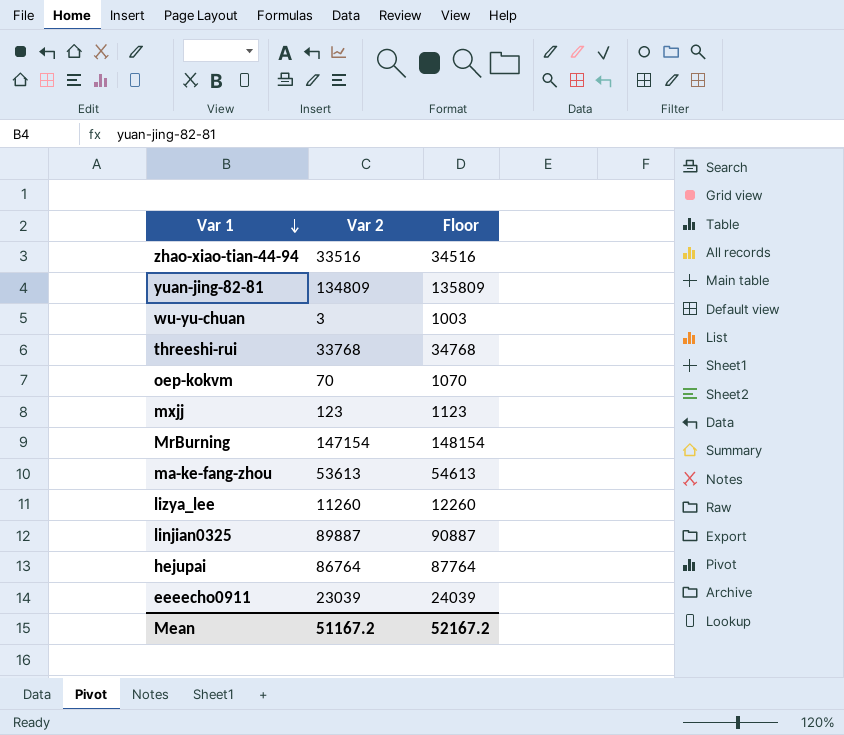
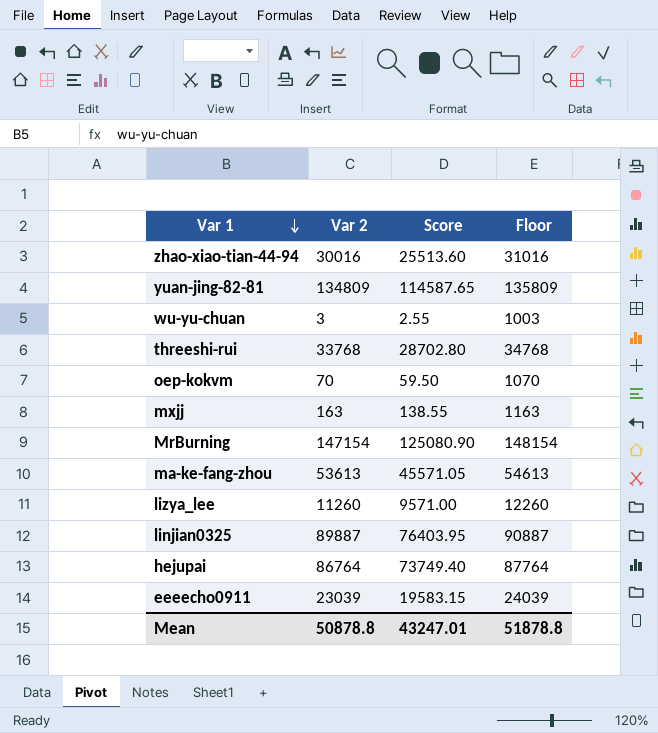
column Score | formula: none -> [Var 2] * 0.85
zhao-xiao-tian-44-94 | Var 2: 33516 -> 30016
zhao-xiao-tian-44-94 | Floor: 34516 -> 31016
mxjj | Var 2: 123 -> 163
mxjj | Floor: 1123 -> 1163
Mean | Var 2: 51167.2 -> 50878.8
Mean | Floor: 52167.2 -> 51878.8

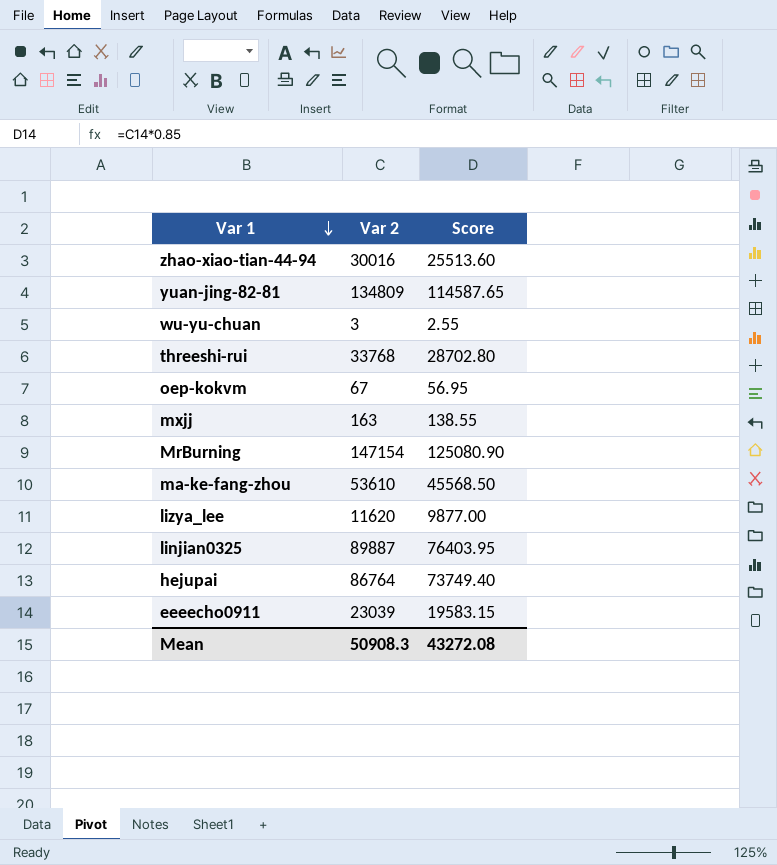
column Floor | formula: [Var 2] + 1000 -> none
oep-kokvm | Var 2: 70 -> 67
oep-kokvm | Score: 59.50 -> 56.95
ma-ke-fang-zhou | Var 2: 53613 -> 53610
ma-ke-fang-zhou | Score: 45571.05 -> 45568.50
lizya_lee | Var 2: 11260 -> 11620
lizya_lee | Score: 9571.00 -> 9877.00
Mean | Var 2: 50878.8 -> 50908.3
Mean | Score: 43247.01 -> 43272.08

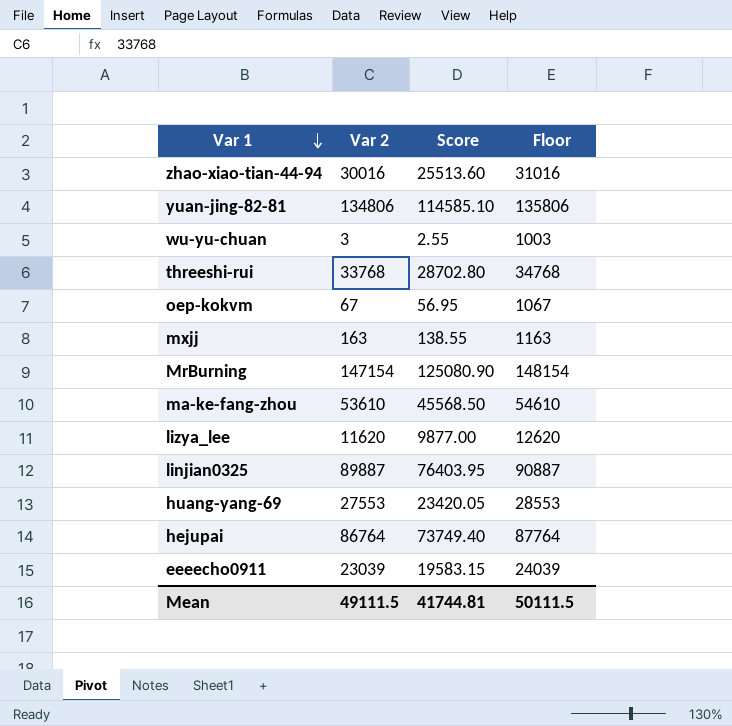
column Floor | formula: none -> [Var 2] + 1000
yuan-jing-82-81 | Var 2: 134809 -> 134806
yuan-jing-82-81 | Score: 114587.65 -> 114585.10
row huang-yang-69: none -> 27553 | 23420.05 | 28553
Mean | Var 2: 50908.3 -> 49111.5
Mean | Score: 43272.08 -> 41744.81

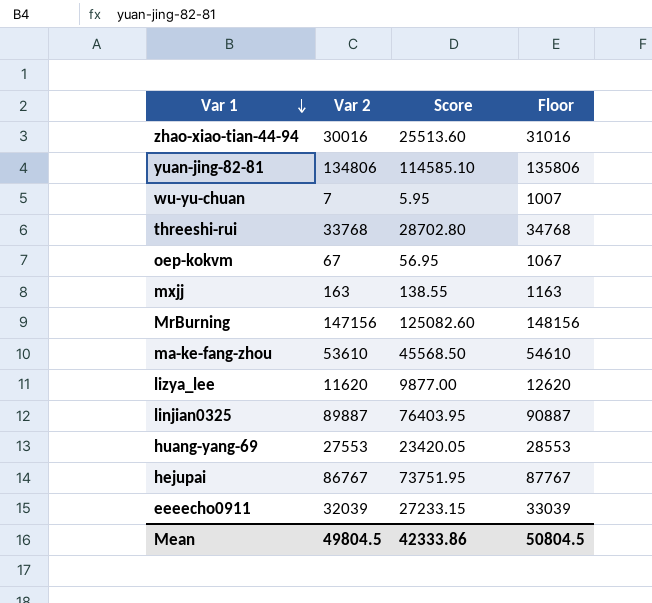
wu-yu-chuan | Var 2: 3 -> 7
wu-yu-chuan | Score: 2.55 -> 5.95
wu-yu-chuan | Floor: 1003 -> 1007
MrBurning | Var 2: 147154 -> 147156
MrBurning | Score: 125080.90 -> 125082.60
MrBurning | Floor: 148154 -> 148156
hejupai | Var 2: 86764 -> 86767
hejupai | Score: 73749.40 -> 73751.95
hejupai | Floor: 87764 -> 87767
eeeecho0911 | Var 2: 23039 -> 32039
eeeecho0911 | Score: 19583.15 -> 27233.15
eeeecho0911 | Floor: 24039 -> 33039
Mean | Var 2: 49111.5 -> 49804.5
Mean | Score: 41744.81 -> 42333.86
Mean | Floor: 50111.5 -> 50804.5

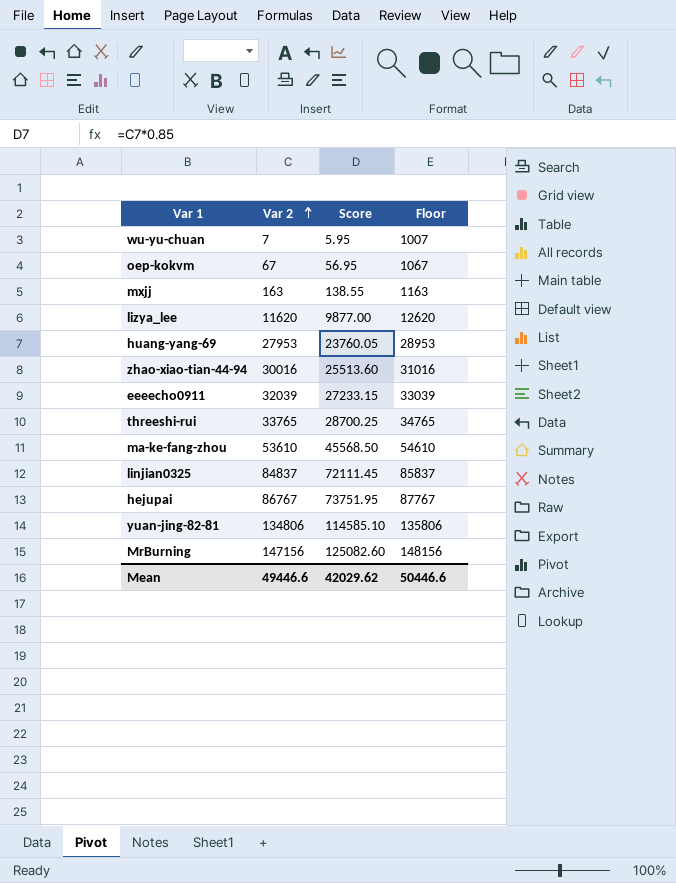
row order: Var 1 descending -> Var 2 ascending
huang-yang-69 | Var 2: 27553 -> 27953
huang-yang-69 | Score: 23420.05 -> 23760.05
huang-yang-69 | Floor: 28553 -> 28953
threeshi-rui | Var 2: 33768 -> 33765
threeshi-rui | Score: 28702.80 -> 28700.25
threeshi-rui | Floor: 34768 -> 34765
linjian0325 | Var 2: 89887 -> 84837
linjian0325 | Score: 76403.95 -> 72111.45
linjian0325 | Floor: 90887 -> 85837
Mean | Var 2: 49804.5 -> 49446.6
Mean | Score: 42333.86 -> 42029.62
Mean | Floor: 50804.5 -> 50446.6

